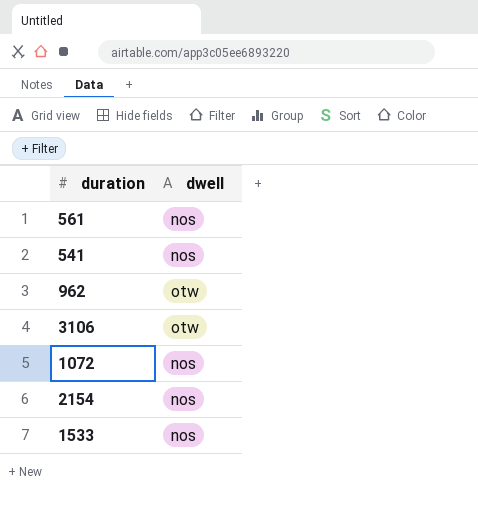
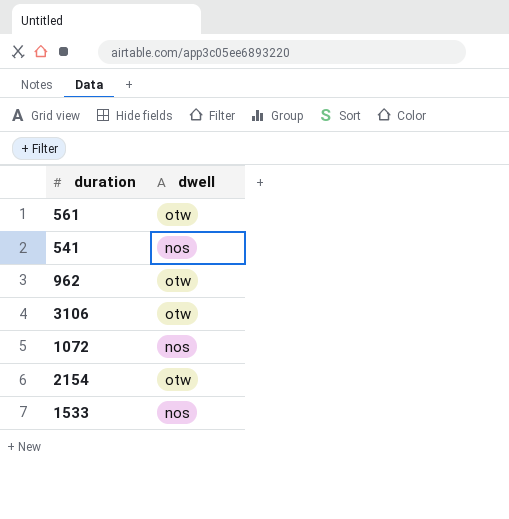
561 | dwell: nos -> otw
2154 | dwell: nos -> otw

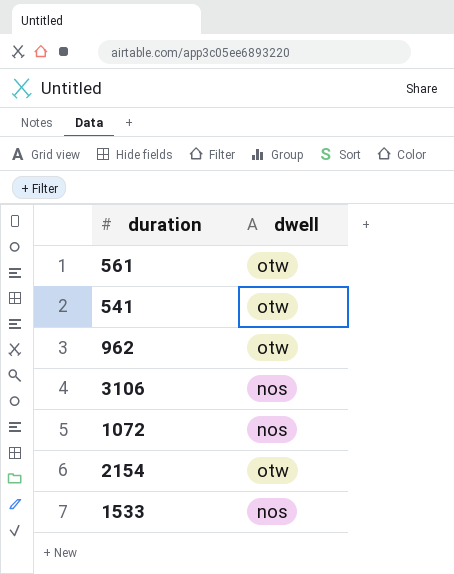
541 | dwell: nos -> otw
3106 | dwell: otw -> nos

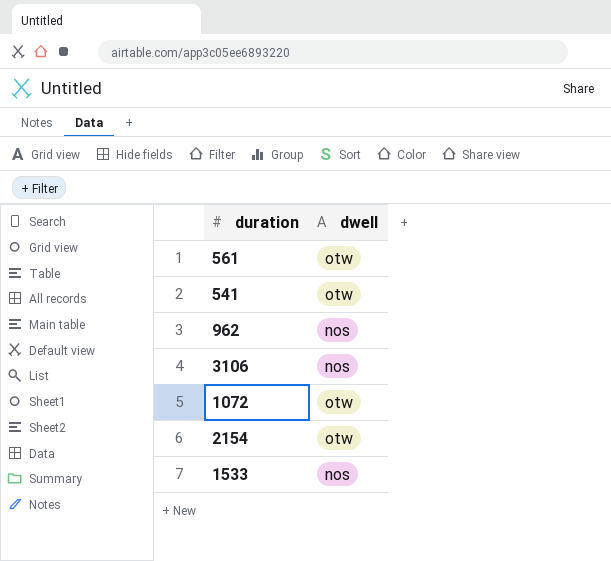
962 | dwell: otw -> nos
1072 | dwell: nos -> otw

